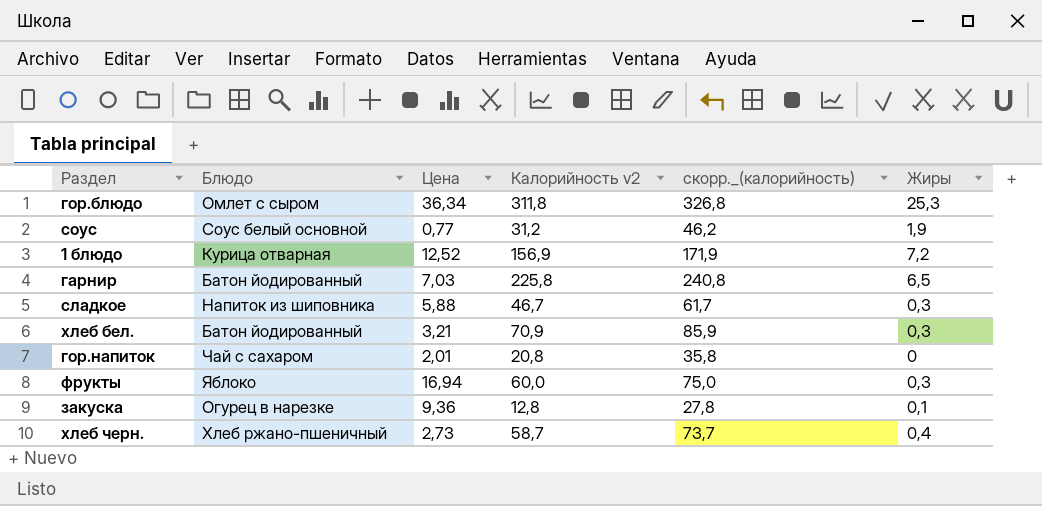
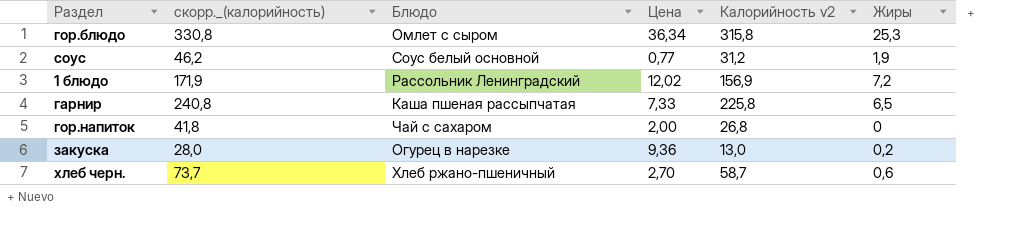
column скорр._(калорийность) | position: 5 -> 2
row сладкое: Напиток из шиповника | 5,88 | 46,7 | 61,7 | 0,3 -> none
row хлеб бел.: Батон йодированный | 3,21 | 70,9 | 85,9 | 0,3 -> none
row фрукты: Яблоко | 16,94 | 60,0 | 75,0 | 0,3 -> none
гор.блюдо | скорр._(калорийность): 326,8 -> 330,8
гор.блюдо | Калорийность v2: 311,8 -> 315,8
1 блюдо | Блюдо: Курица отварная -> Рассольник Ленинградский
1 блюдо | Цена: 12,52 -> 12,02
гарнир | Блюдо: Батон йодированный -> Каша пшеная рассыпчатая
гарнир | Цена: 7,03 -> 7,33
гор.напиток | скорр._(калорийность): 35,8 -> 41,8
гор.напиток | Цена: 2,01 -> 2,00
гор.напиток | Калорийность v2: 20,8 -> 26,8
закуска | скорр._(калорийность): 27,8 -> 28,0
закуска | Калорийность v2: 12,8 -> 13,0
закуска | Жиры: 0,1 -> 0,2
хлеб черн. | Цена: 2,73 -> 2,70
хлеб черн. | Жиры: 0,4 -> 0,6

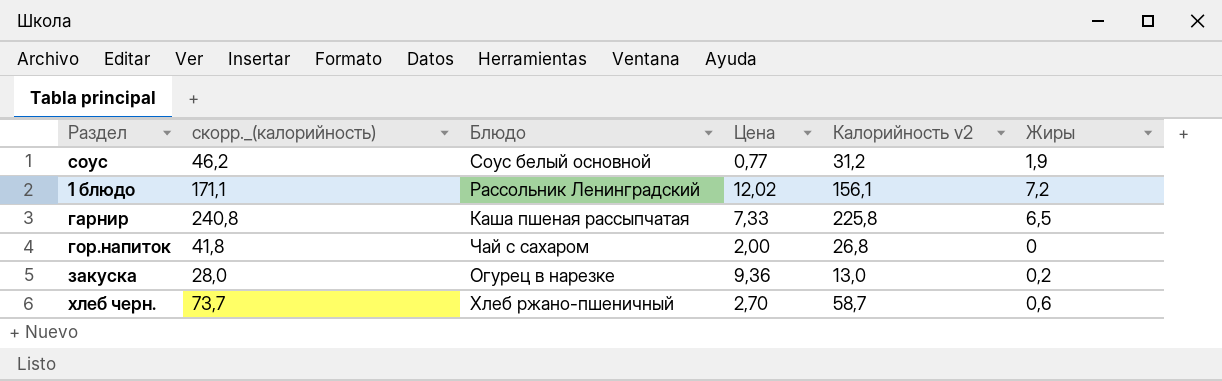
row гор.блюдо: 330,8 | Омлет с сыром | 36,34 | 315,8 | 25,3 -> none
1 блюдо | скорр._(калорийность): 171,9 -> 171,1
1 блюдо | Калорийность v2: 156,9 -> 156,1

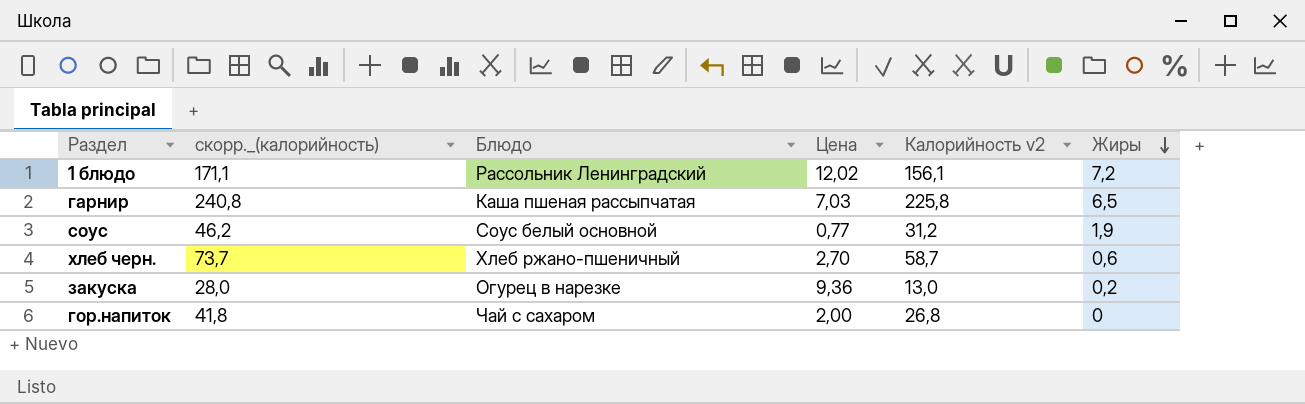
row order: none -> Жиры descending
гарнир | Цена: 7,33 -> 7,03

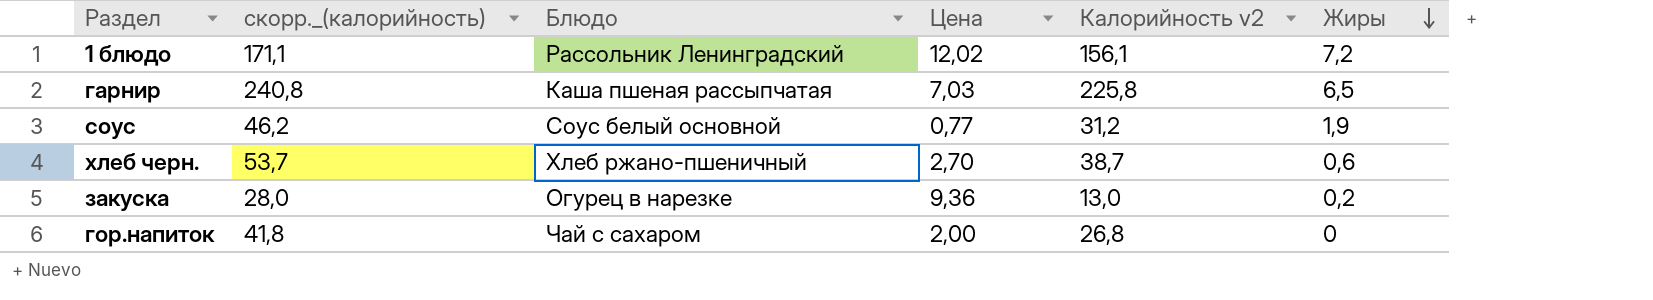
хлеб черн. | скорр._(калорийность): 73,7 -> 53,7
хлеб черн. | Калорийность v2: 58,7 -> 38,7

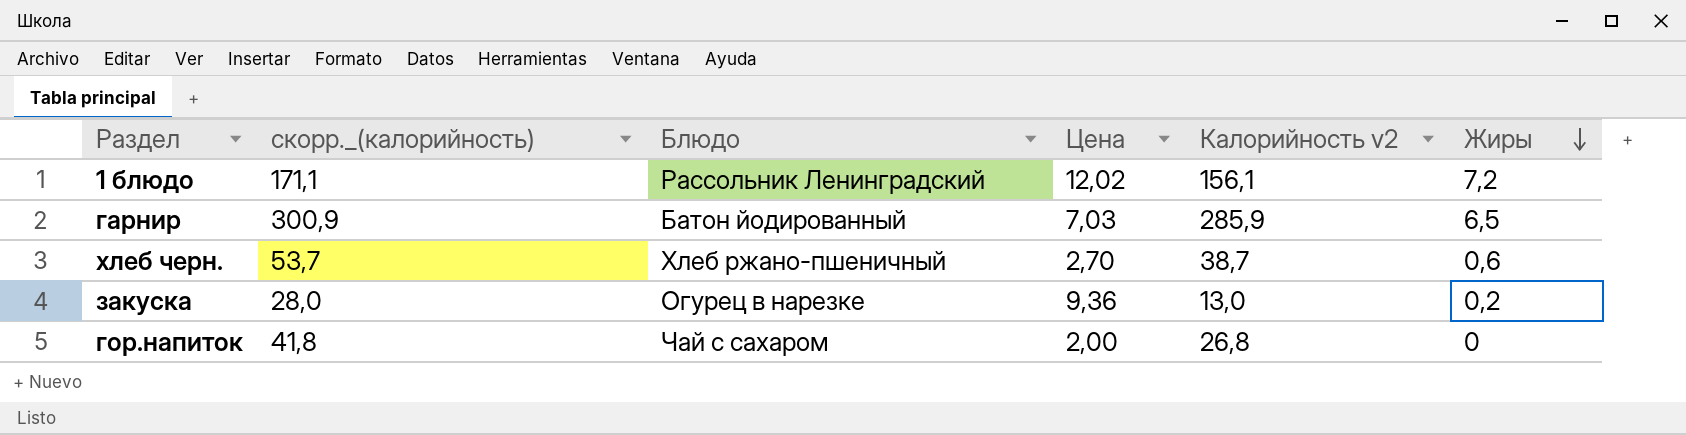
row соус: 46,2 | Соус белый основной | 0,77 | 31,2 | 1,9 -> none
гарнир | скорр._(калорийность): 240,8 -> 300,9
гарнир | Блюдо: Каша пшеная рассыпчатая -> Батон йодированный
гарнир | Калорийность v2: 225,8 -> 285,9

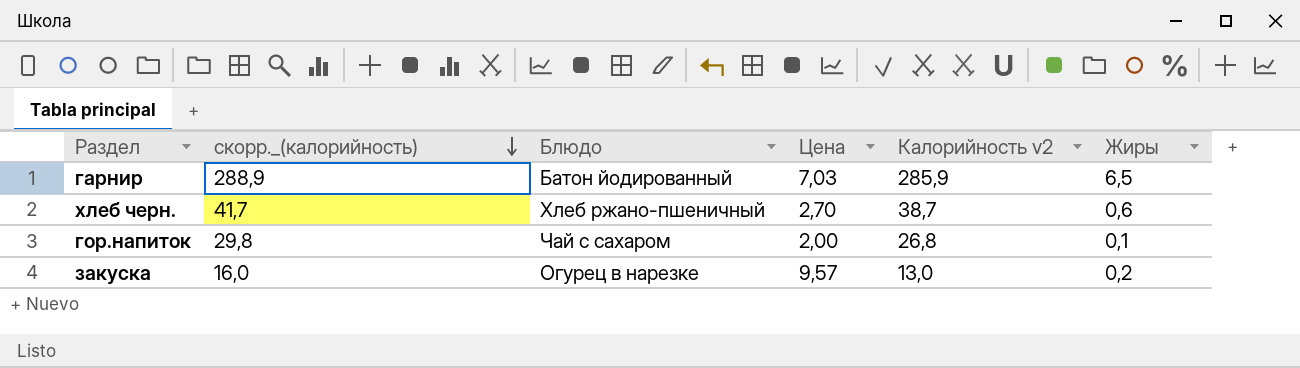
row order: Жиры descending -> скорр._(калорийность) descending
column скорр._(калорийность) | formula: [Калорийность v2] + 15 -> [Калорийность v2] + 3
row 1 блюдо: 171,1 | Рассольник Ленинградский | 12,02 | 156,1 | 7,2 -> none
гор.напиток | Жиры: 0 -> 0,1
закуска | Цена: 9,36 -> 9,57

